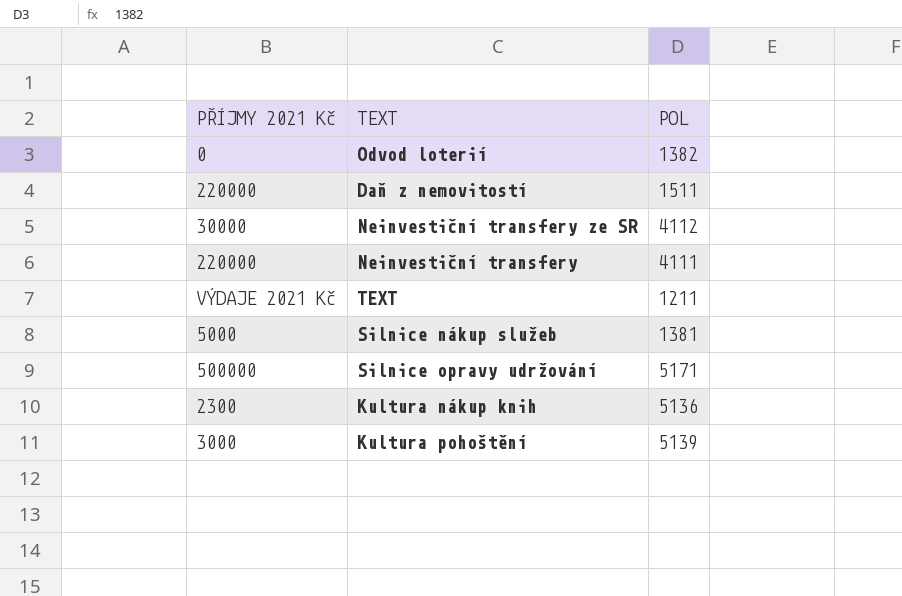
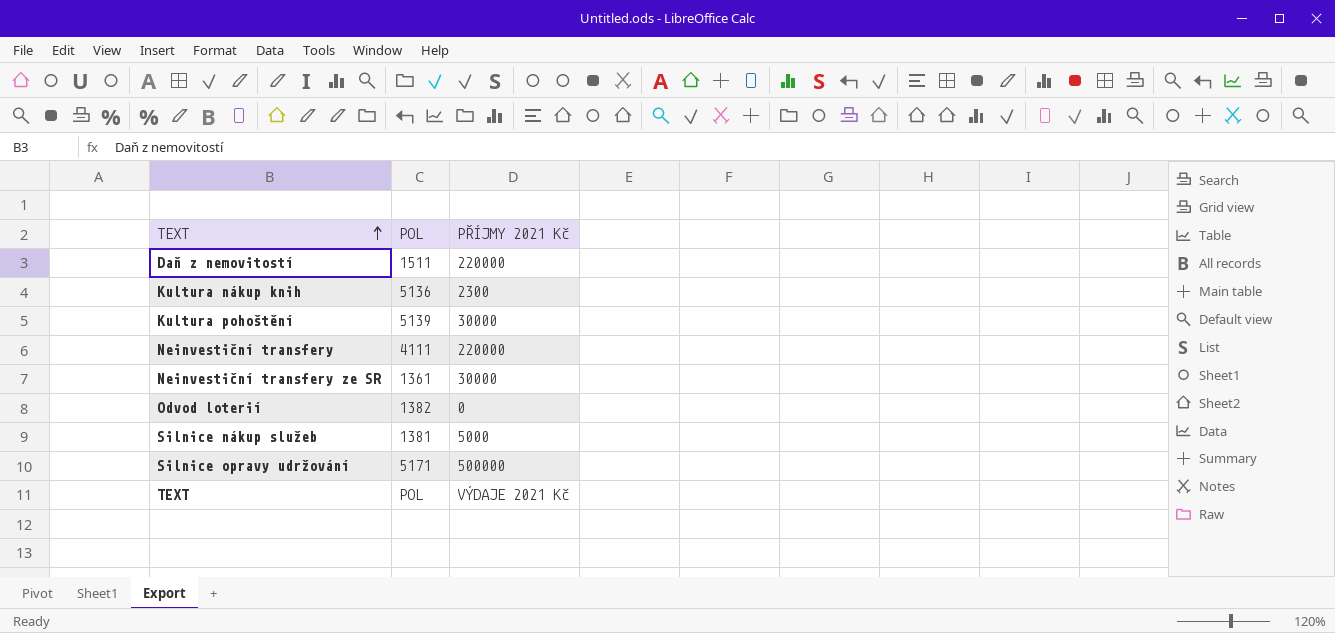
row order: none -> TEXT ascending
column PŘÍJMY 2021 Kč | position: 1 -> 3
Kultura pohoštění | PŘÍJMY 2021 Kč: 3000 -> 30000
Neinvestiční transfery ze SR | POL: 4112 -> 1361
TEXT | POL: 1211 -> POL

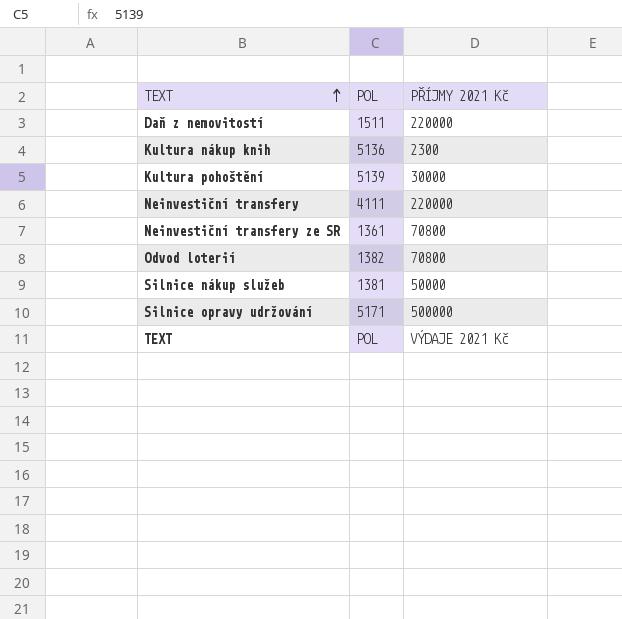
Neinvestiční transfery ze SR | PŘÍJMY 2021 Kč: 30000 -> 70800
Odvod loterií | PŘÍJMY 2021 Kč: 0 -> 70800
Silnice nákup služeb | PŘÍJMY 2021 Kč: 5000 -> 50000

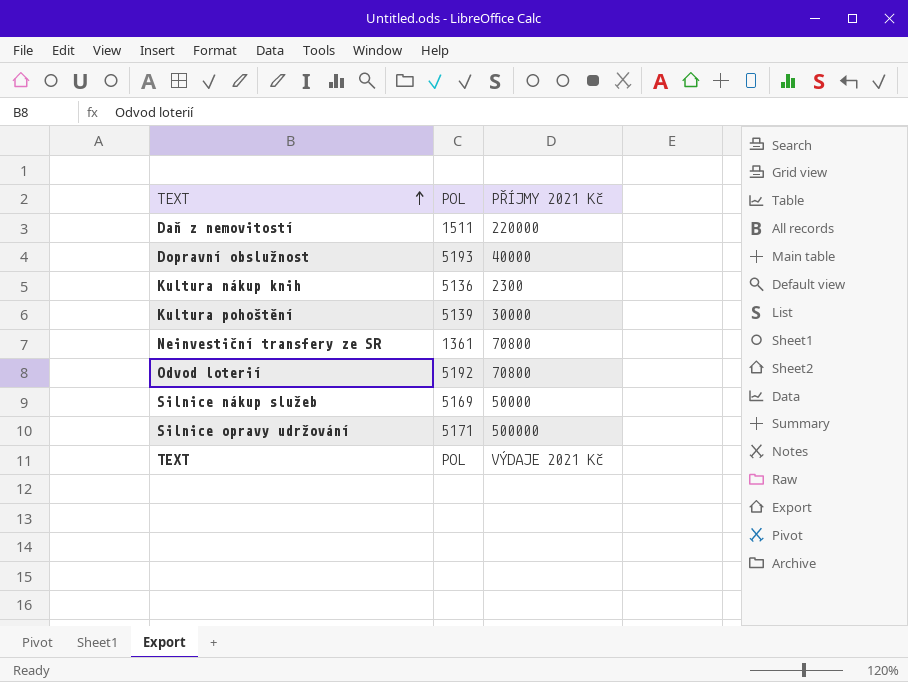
row Neinvestiční transfery: 4111 | 220000 -> none
row Dopravní obslužnost: none -> 5193 | 40000
Odvod loterií | POL: 1382 -> 5192
Silnice nákup služeb | POL: 1381 -> 5169

